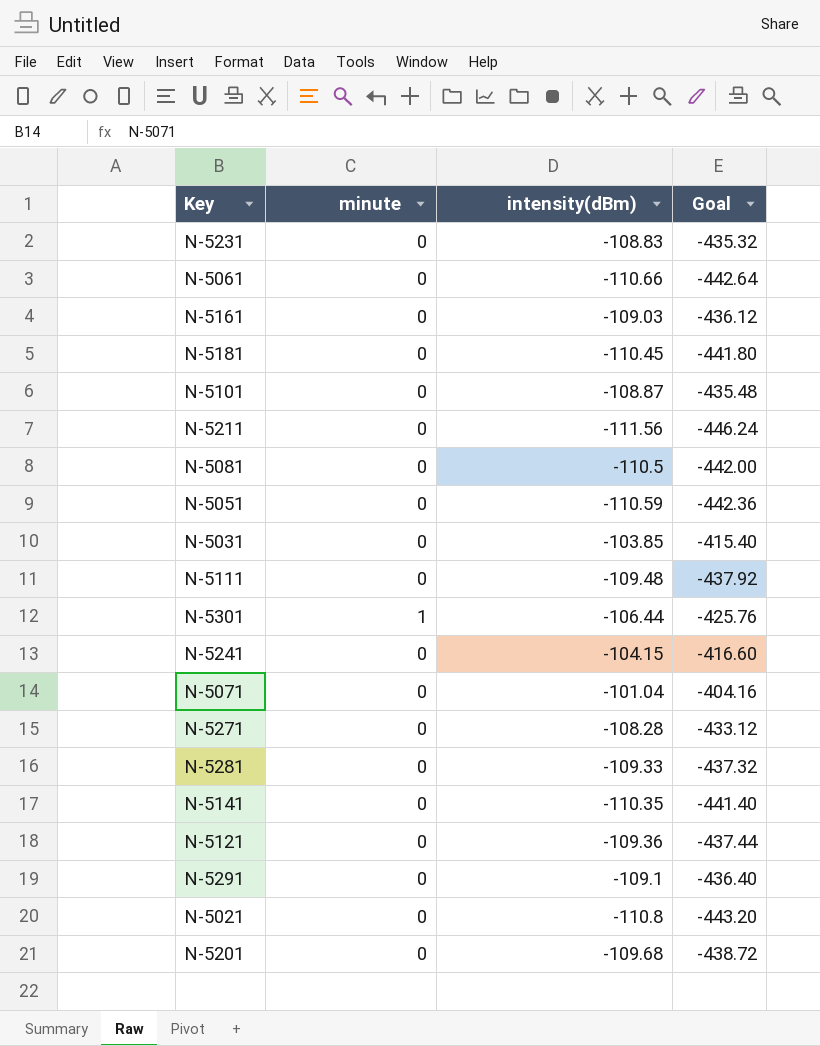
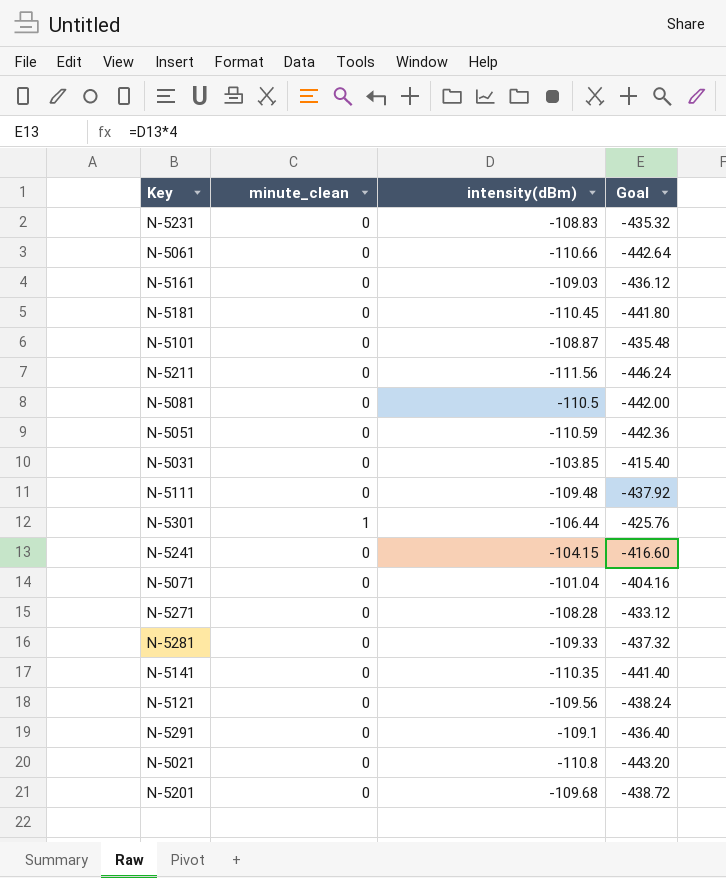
column name: minute -> minute_clean
N-5121 | intensity(dBm): -109.36 -> -109.56
N-5121 | Goal: -437.44 -> -438.24

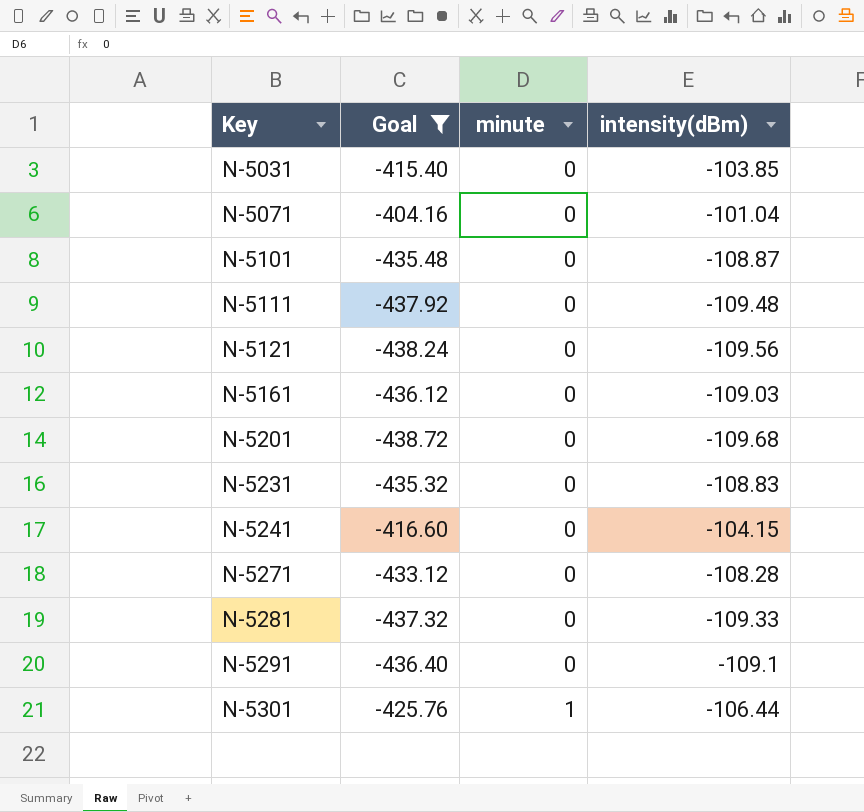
filter: none -> Goal >= -438.72
row order: none -> Key ascending
column Goal | position: 4 -> 2
column name: minute_clean -> minute

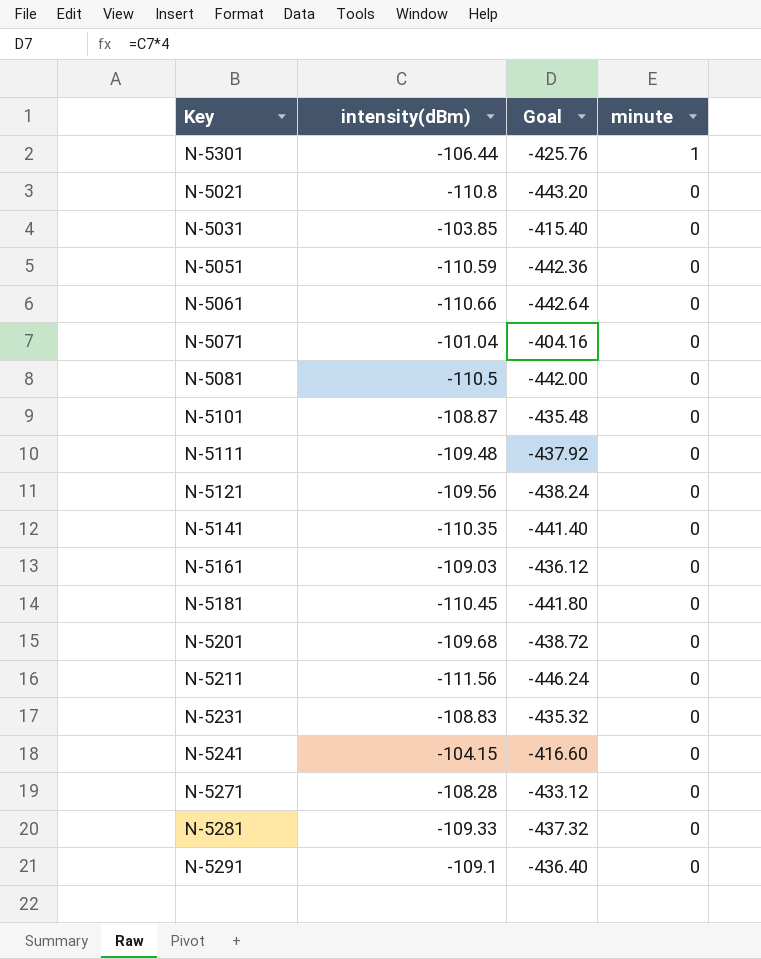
filter: Goal >= -438.72 -> none
row order: Key ascending -> minute descending
column intensity(dBm) | position: 4 -> 2

